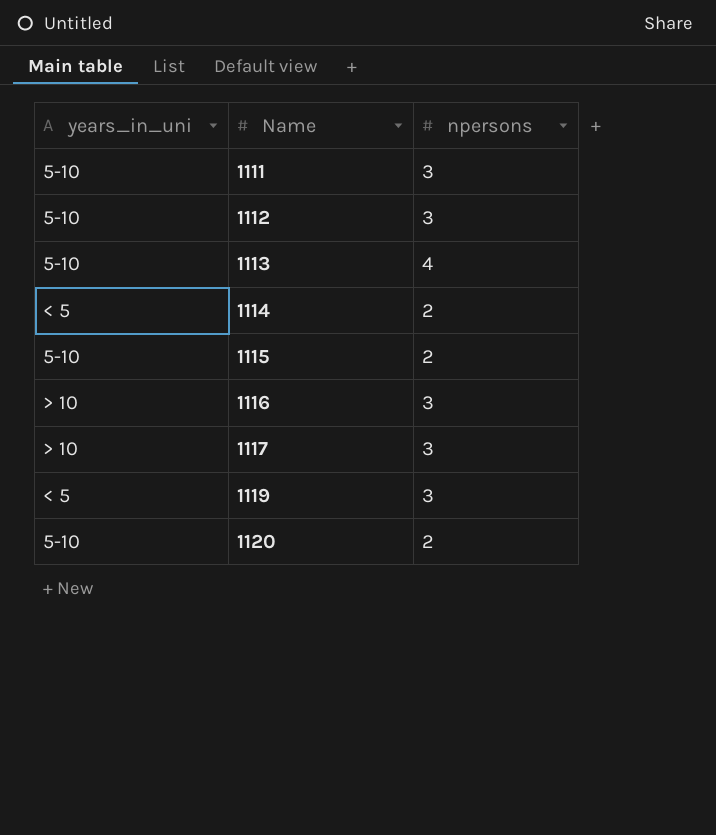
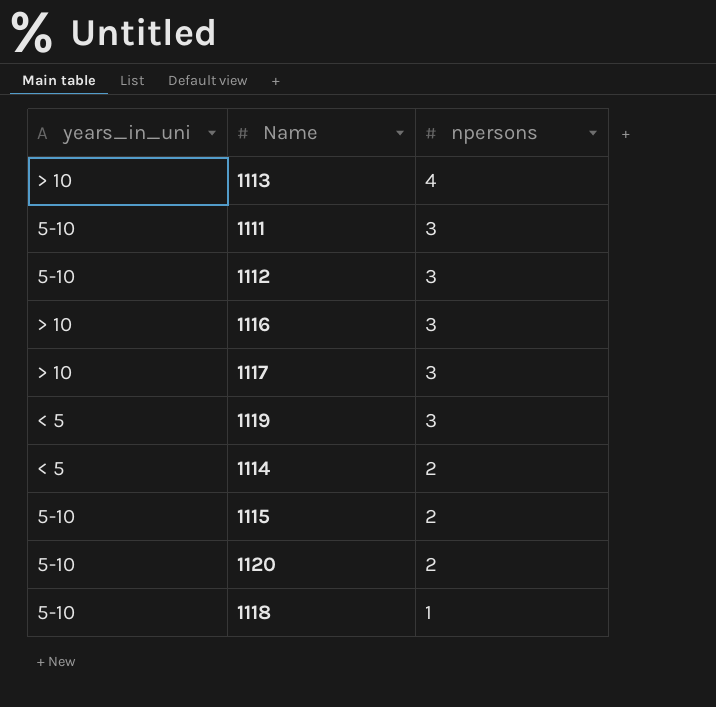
row order: Name ascending -> npersons descending
1113 | years_in_uni: 5-10 -> > 10
row 1118: none -> 5-10 | 1

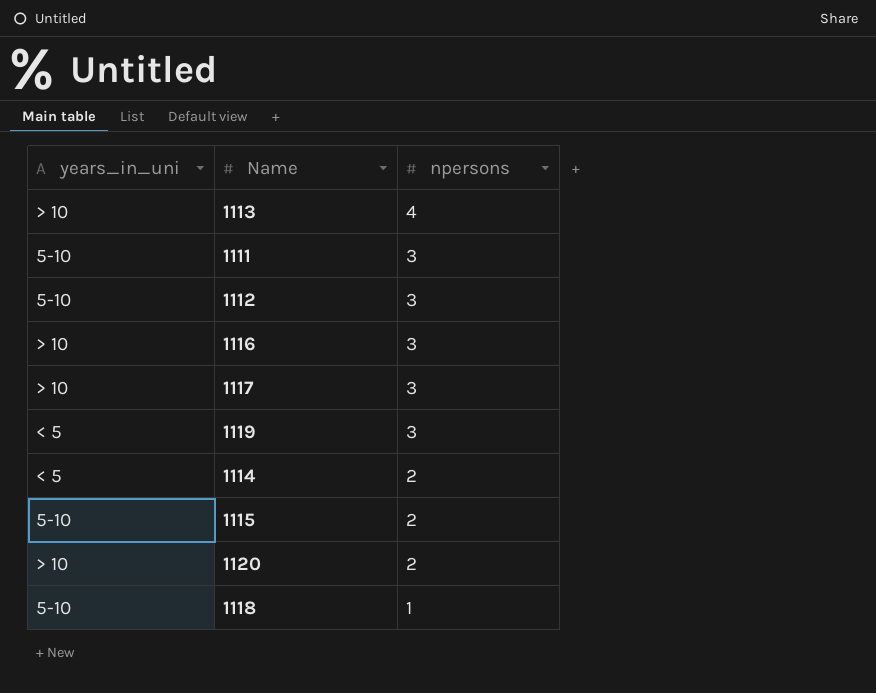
1120 | years_in_uni: 5-10 -> > 10

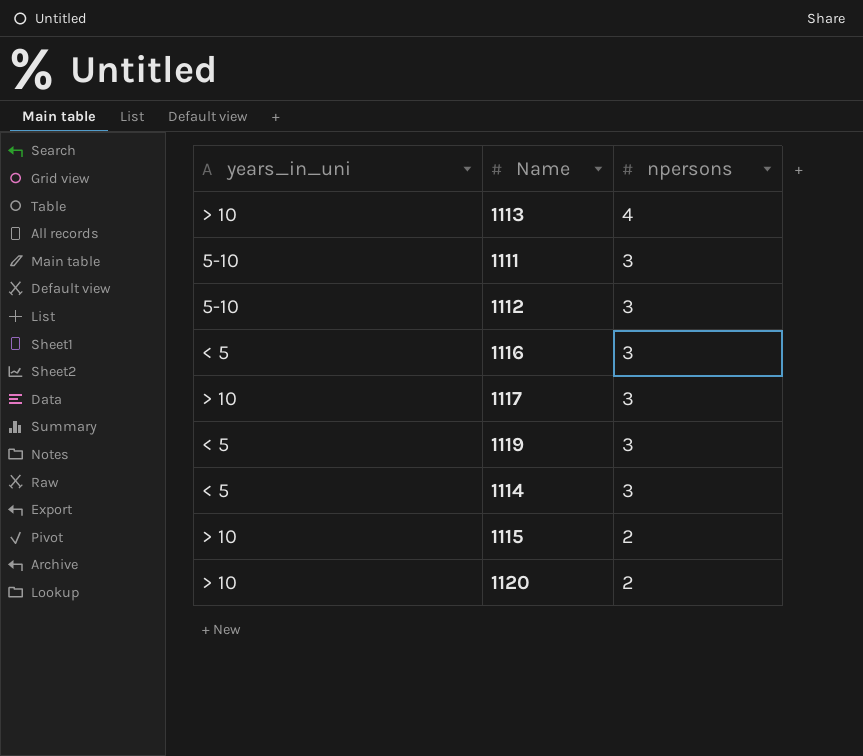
row 1118: 5-10 | 1 -> none
1116 | years_in_uni: > 10 -> < 5
1114 | npersons: 2 -> 3
1115 | years_in_uni: 5-10 -> > 10

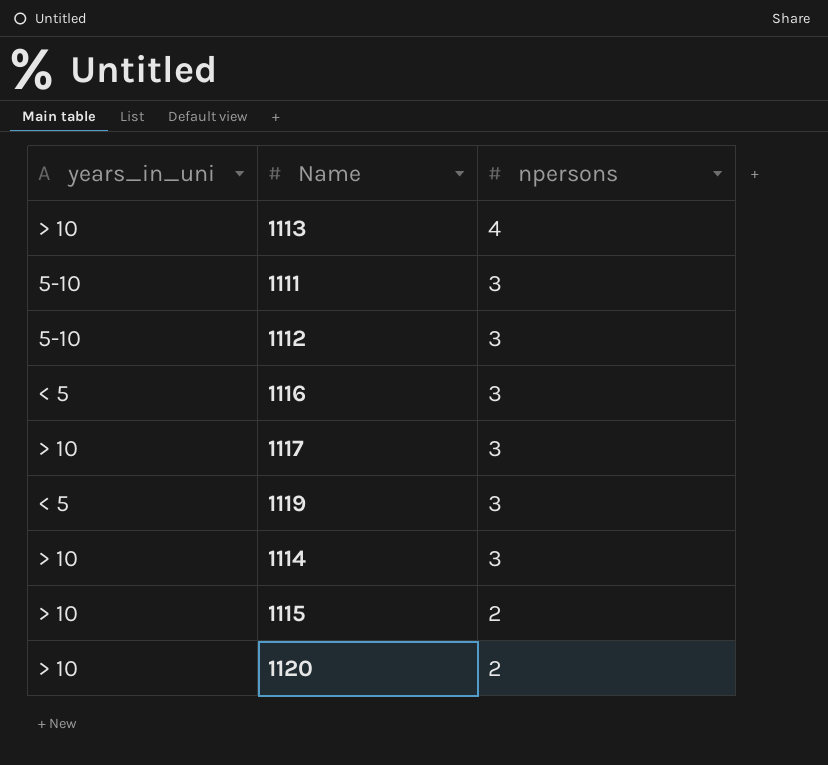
1114 | years_in_uni: < 5 -> > 10

